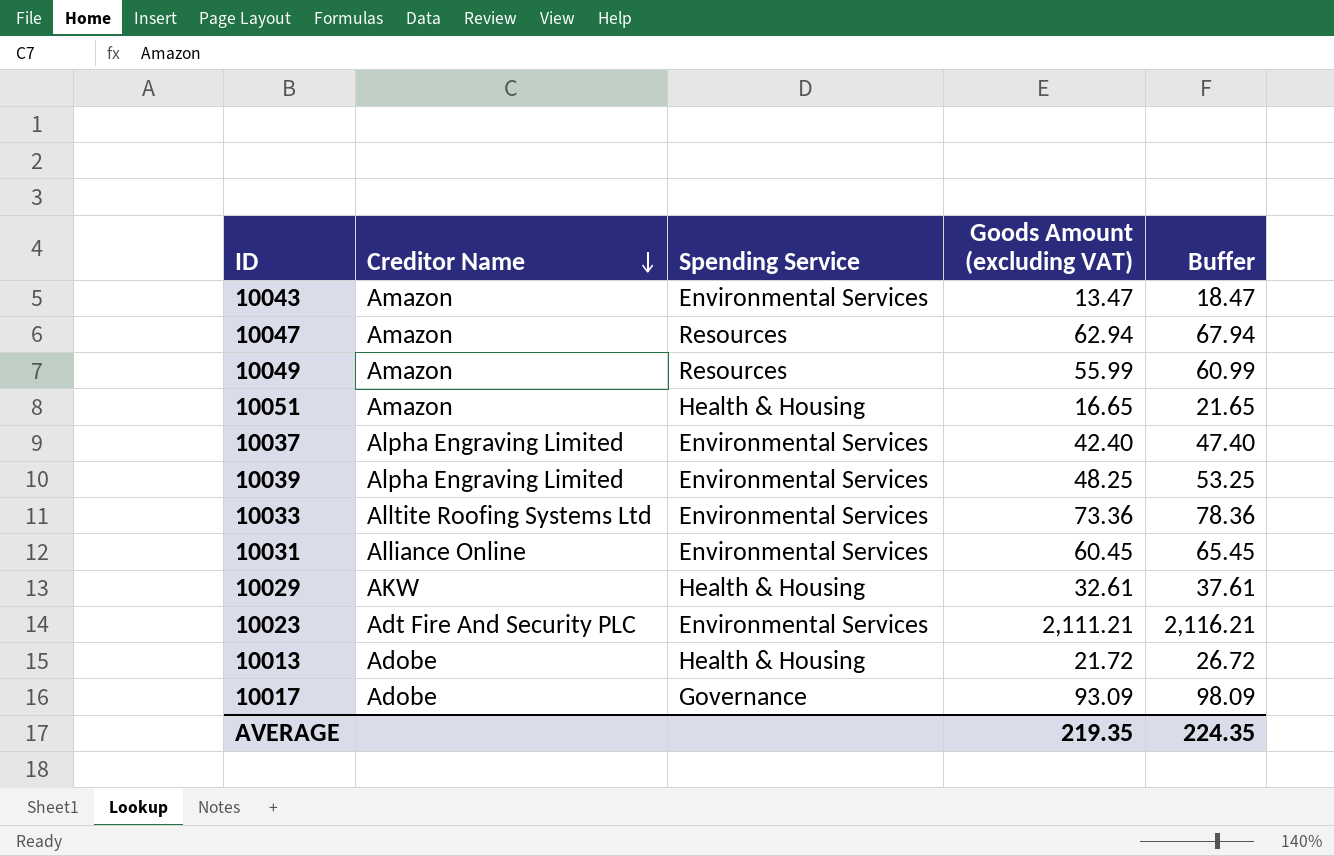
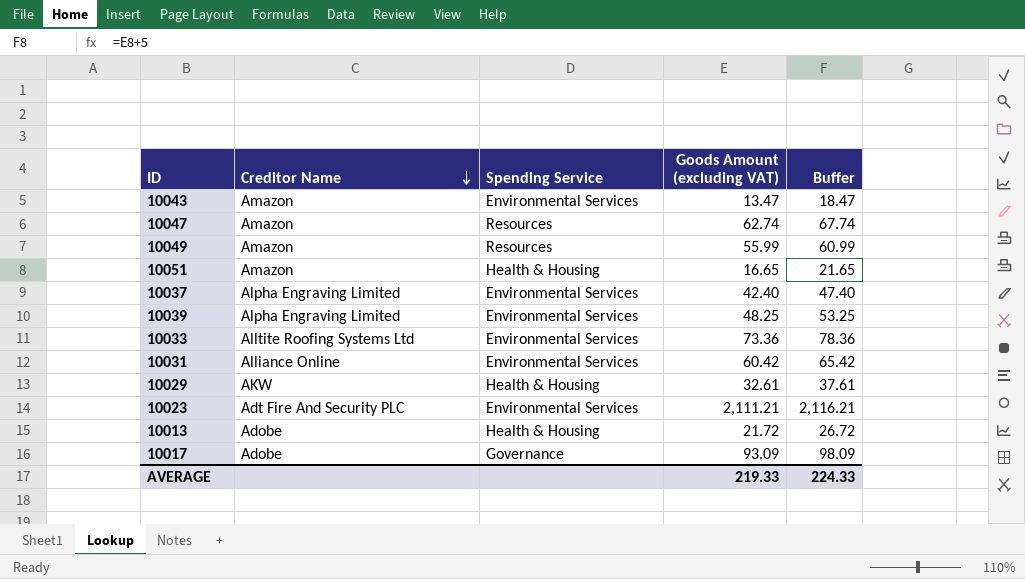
10047 | Goods Amount (excluding VAT): 62.94 -> 62.74
10047 | Buffer: 67.94 -> 67.74
10031 | Goods Amount (excluding VAT): 60.45 -> 60.42
10031 | Buffer: 65.45 -> 65.42
AVERAGE | Goods Amount (excluding VAT): 219.35 -> 219.33
AVERAGE | Buffer: 224.35 -> 224.33

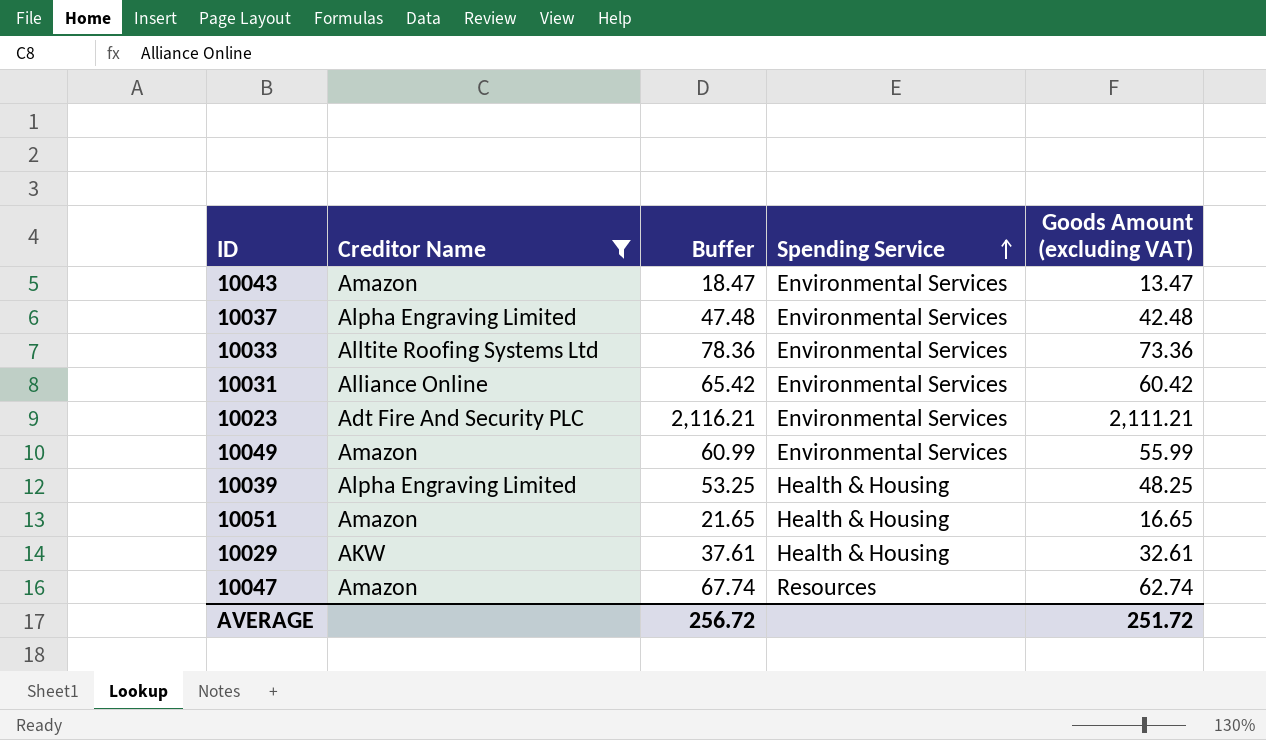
filter: none -> Creditor Name != Adobe
row order: Creditor Name descending -> Spending Service ascending
column Buffer | position: 5 -> 3
10037 | Buffer: 47.40 -> 47.48
10037 | Goods Amount (excluding VAT): 42.40 -> 42.48
10049 | Spending Service: Resources -> Environmental Services
10039 | Spending Service: Environmental Services -> Health & Housing
AVERAGE | Buffer: 224.33 -> 256.72
AVERAGE | Goods Amount (excluding VAT): 219.33 -> 251.72

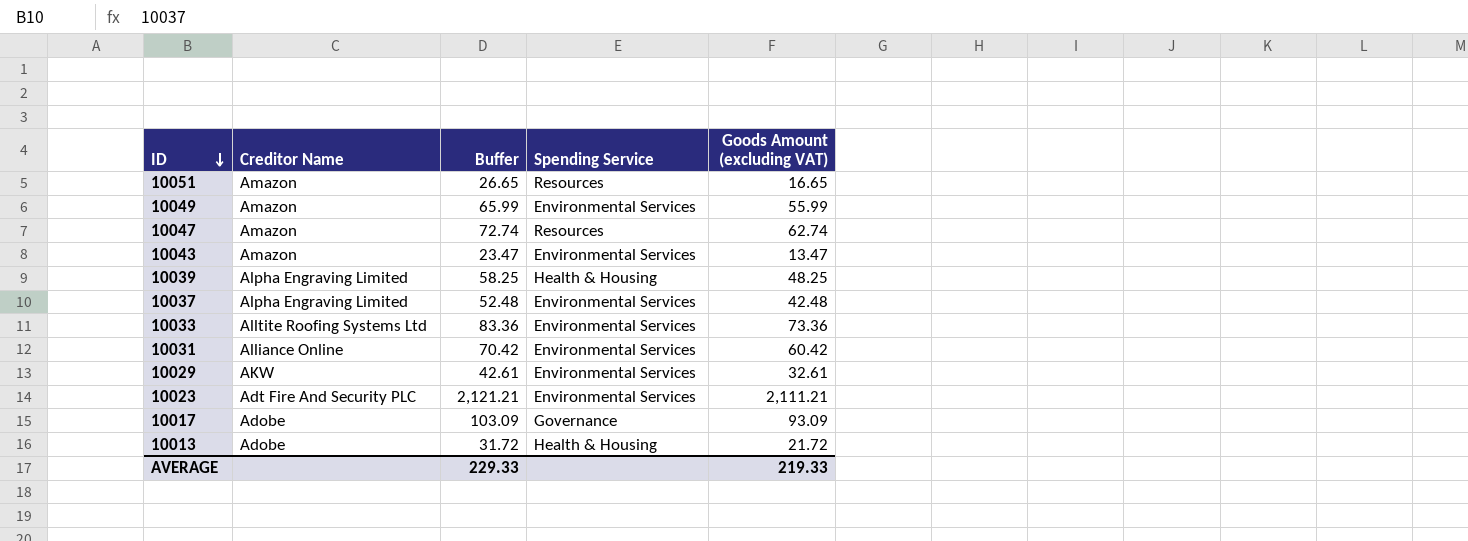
filter: Creditor Name != Adobe -> none
row order: Spending Service ascending -> ID descending
column Buffer | formula: [Goods Amount (excluding VAT)] + 5 -> [Goods Amount (excluding VAT)] + 10
10051 | Spending Service: Health & Housing -> Resources
10029 | Spending Service: Health & Housing -> Environmental Services
AVERAGE | Buffer: 256.72 -> 229.33
AVERAGE | Goods Amount (excluding VAT): 251.72 -> 219.33

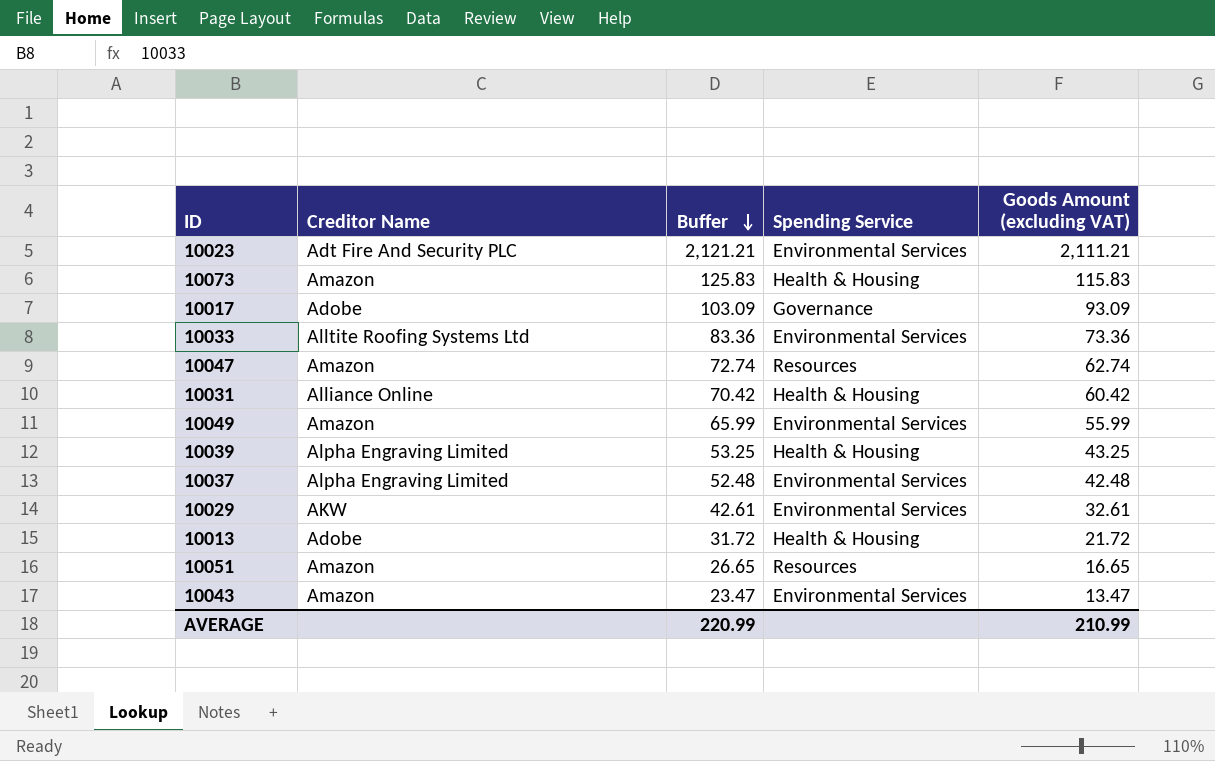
row order: ID descending -> Buffer descending
row 10073: none -> Amazon | 125.83 | Health & Housing | 115.83
10031 | Spending Service: Environmental Services -> Health & Housing
10039 | Buffer: 58.25 -> 53.25
10039 | Goods Amount (excluding VAT): 48.25 -> 43.25
AVERAGE | Buffer: 229.33 -> 220.99
AVERAGE | Goods Amount (excluding VAT): 219.33 -> 210.99

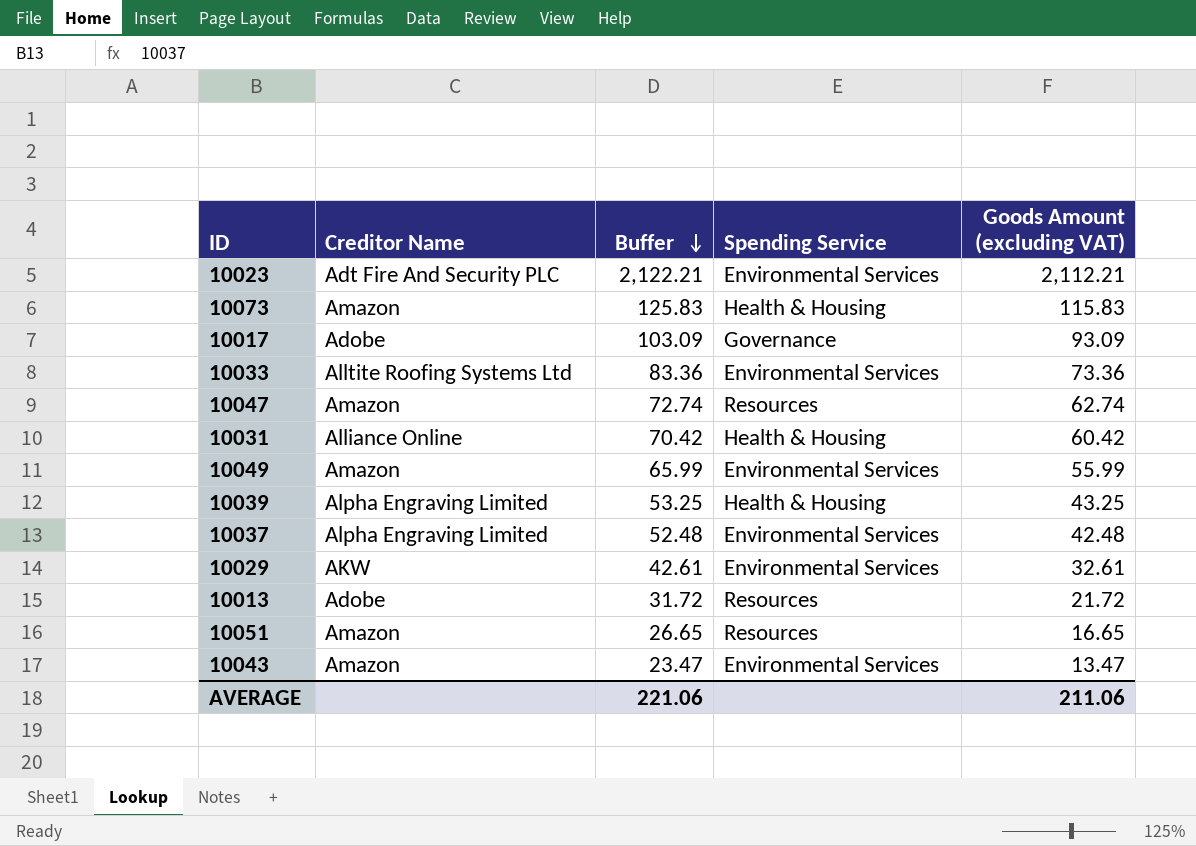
10023 | Buffer: 2,121.21 -> 2,122.21
10023 | Goods Amount (excluding VAT): 2,111.21 -> 2,112.21
10013 | Spending Service: Health & Housing -> Resources
AVERAGE | Buffer: 220.99 -> 221.06
AVERAGE | Goods Amount (excluding VAT): 210.99 -> 211.06

